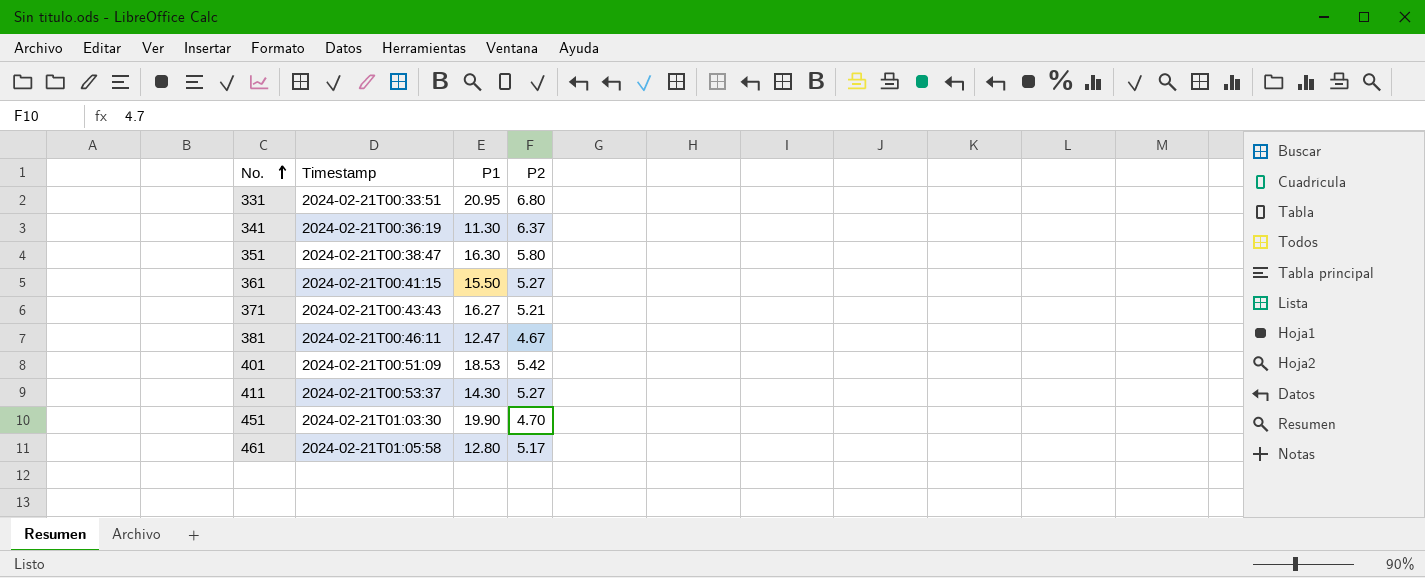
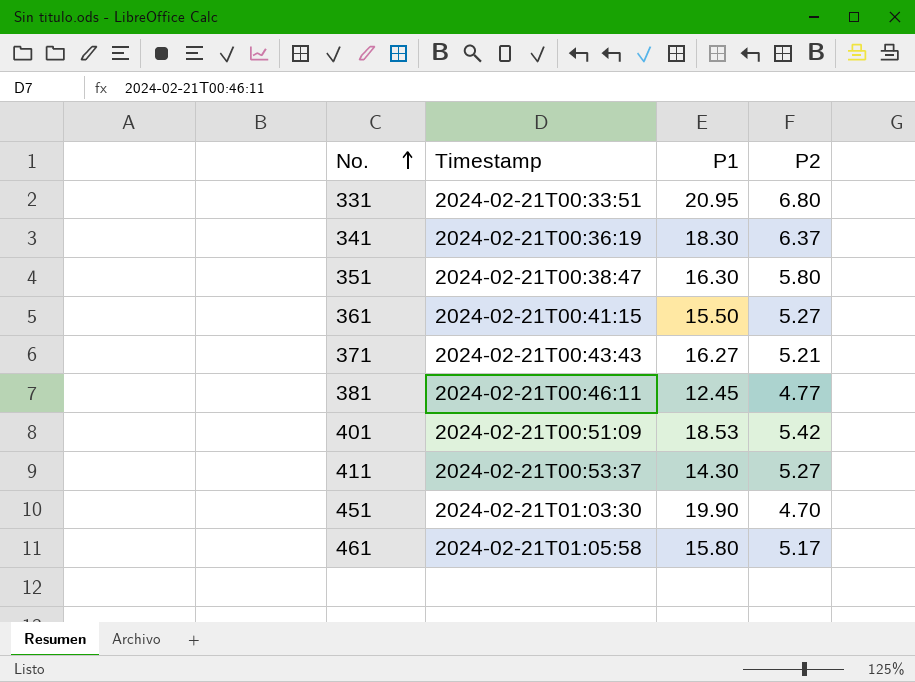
341 | P1: 11.30 -> 18.30
381 | P1: 12.47 -> 12.45
381 | P2: 4.67 -> 4.77
461 | P1: 12.80 -> 15.80

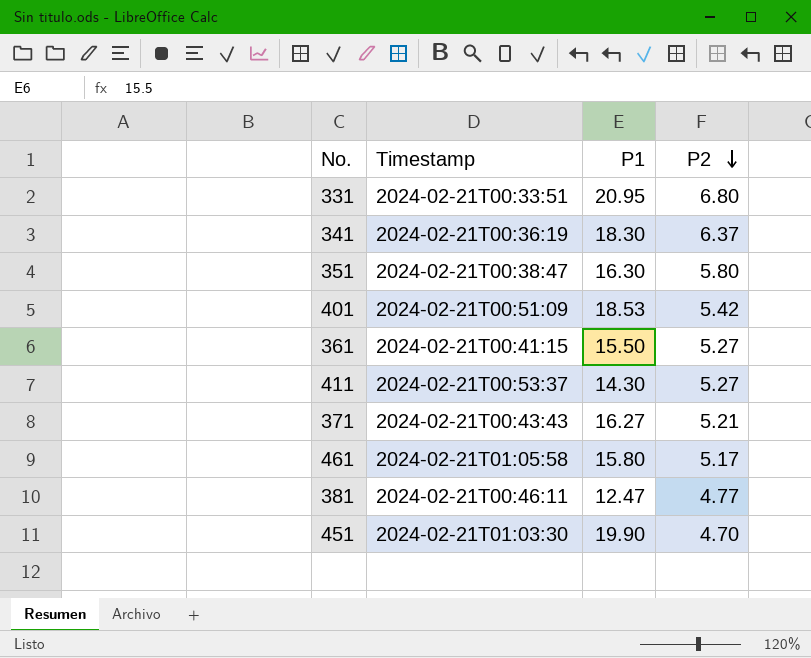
row order: No. ascending -> P2 descending
381 | P1: 12.45 -> 12.47

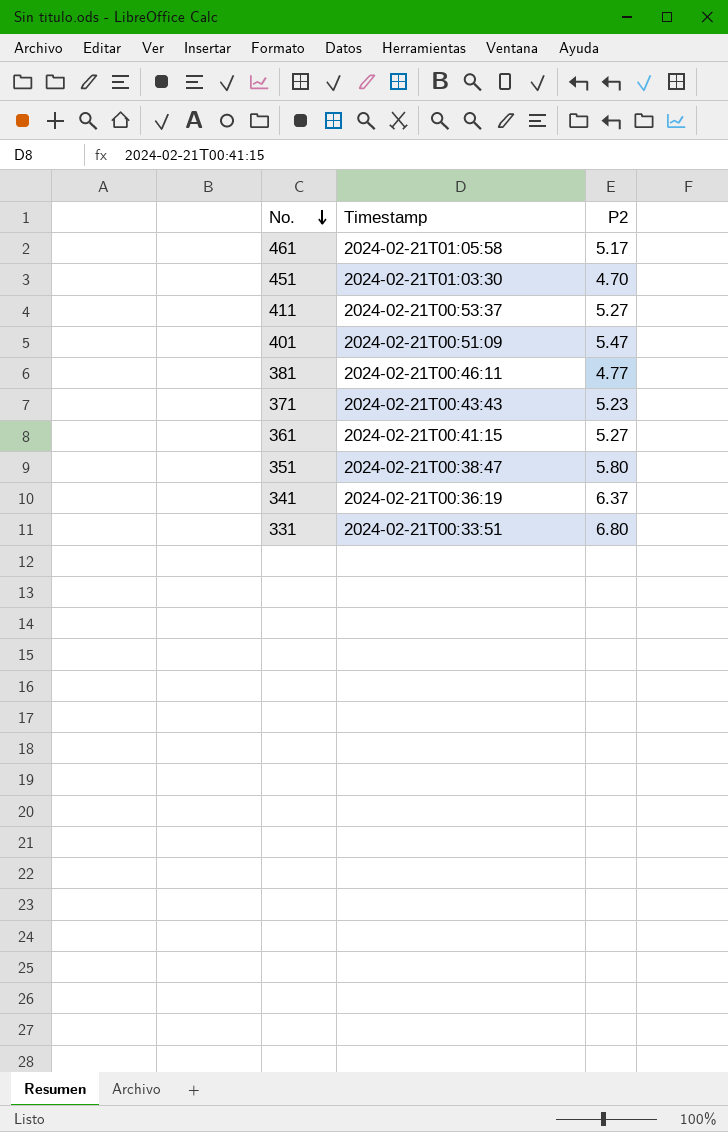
row order: P2 descending -> No. descending
column P1 | position: 3 -> none
401 | P2: 5.42 -> 5.47
371 | P2: 5.21 -> 5.23

